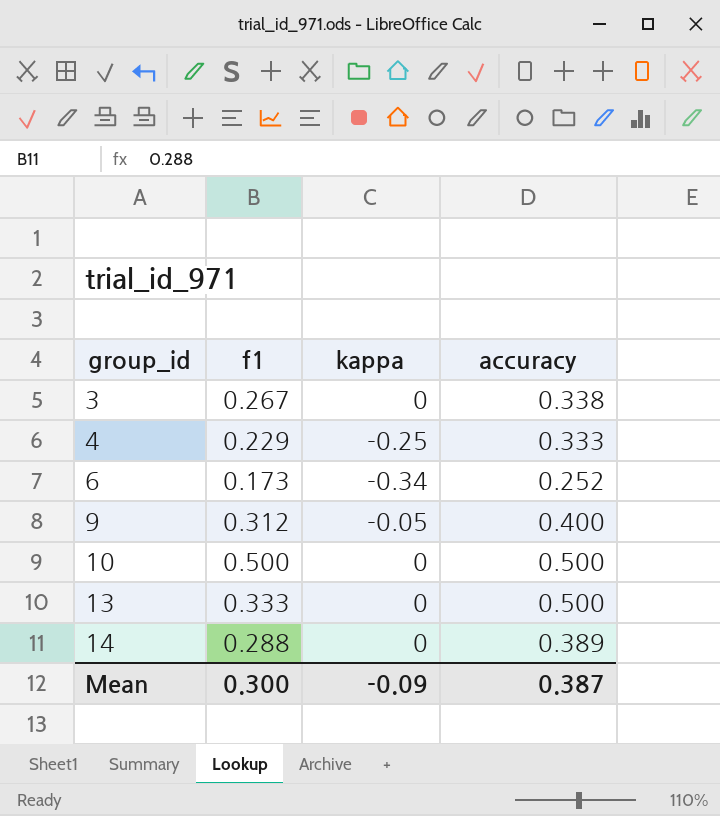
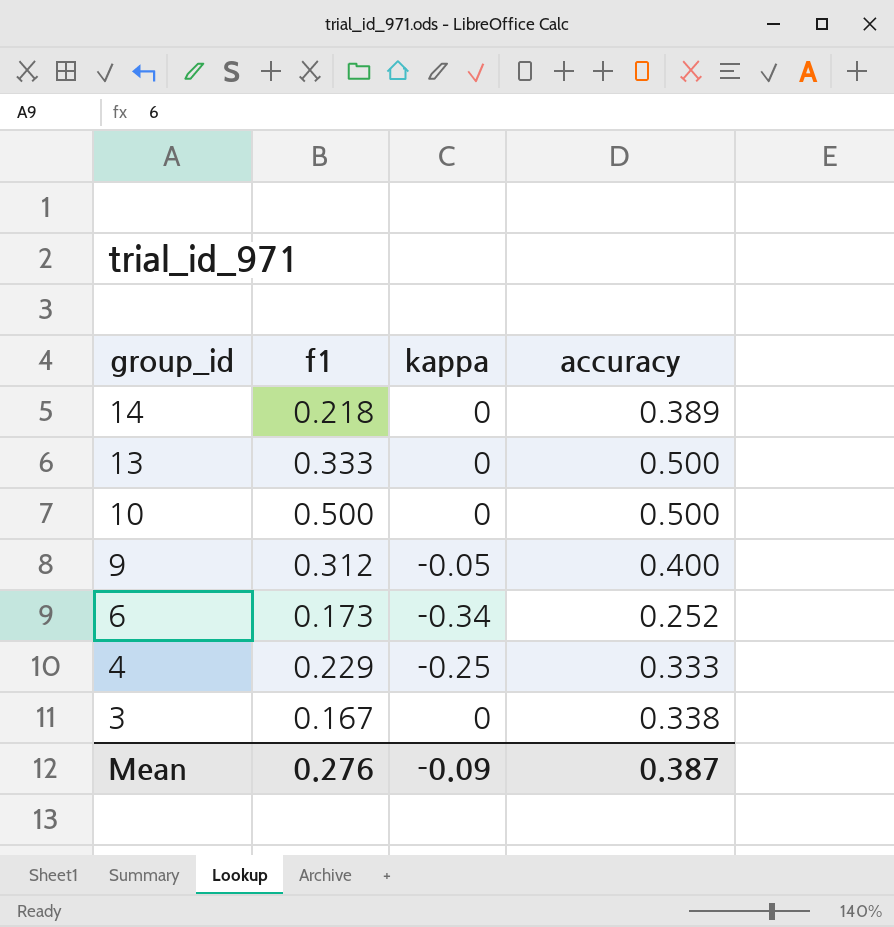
row order: group_id ascending -> group_id descending
14 | f1: 0.288 -> 0.218
3 | f1: 0.267 -> 0.167
Mean | f1: 0.300 -> 0.276

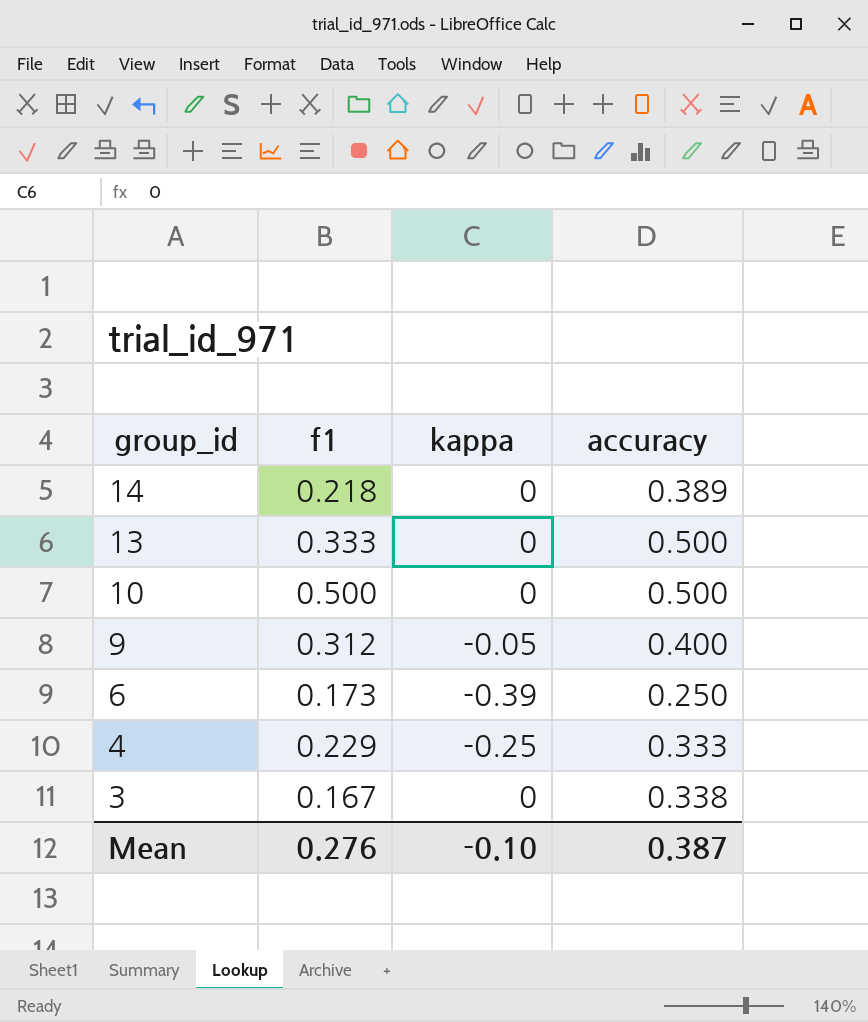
6 | kappa: -0.34 -> -0.39
6 | accuracy: 0.252 -> 0.250
Mean | kappa: -0.09 -> -0.10

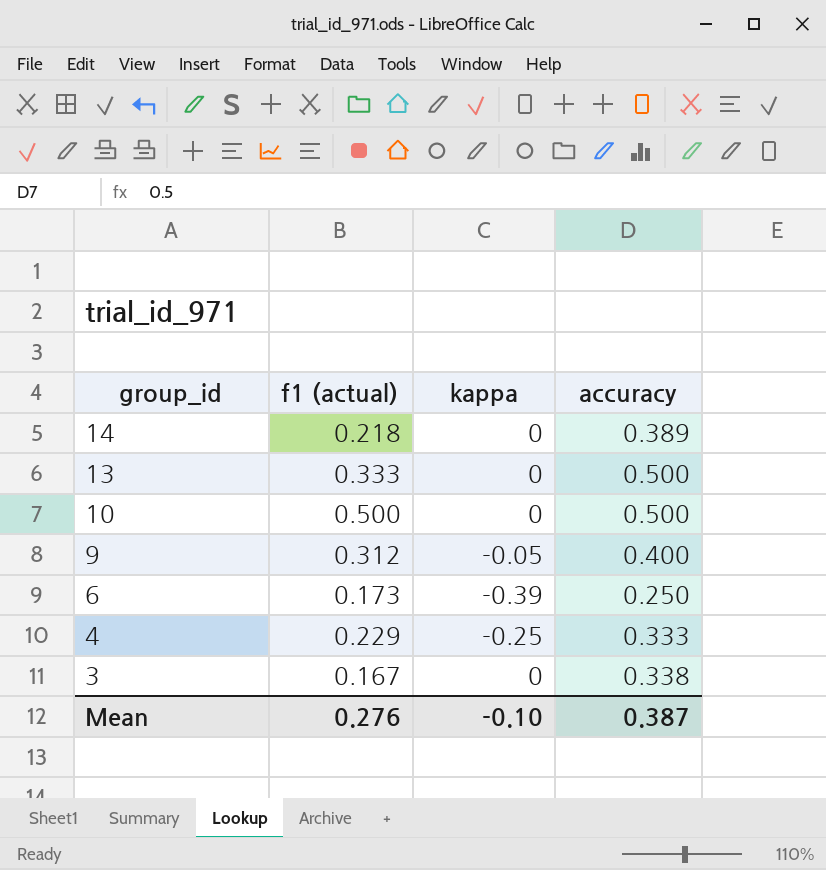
column name: f1 -> f1 (actual)

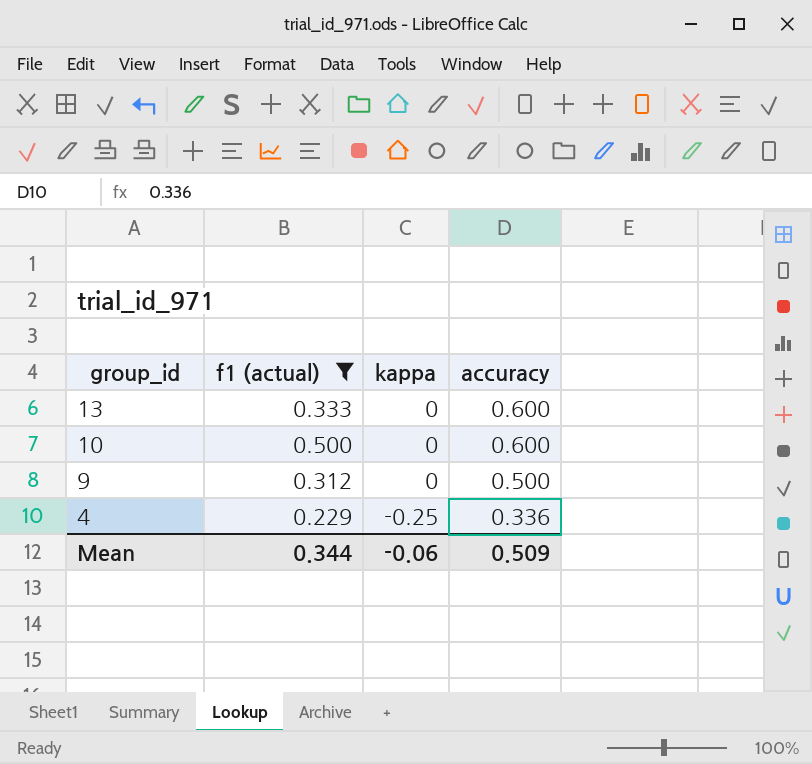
filter: none -> f1 (actual) >= 0.229
13 | accuracy: 0.500 -> 0.600
10 | accuracy: 0.500 -> 0.600
9 | kappa: -0.05 -> 0
9 | accuracy: 0.400 -> 0.500
4 | accuracy: 0.333 -> 0.336
Mean | f1 (actual): 0.276 -> 0.344
Mean | kappa: -0.10 -> -0.06
Mean | accuracy: 0.387 -> 0.509

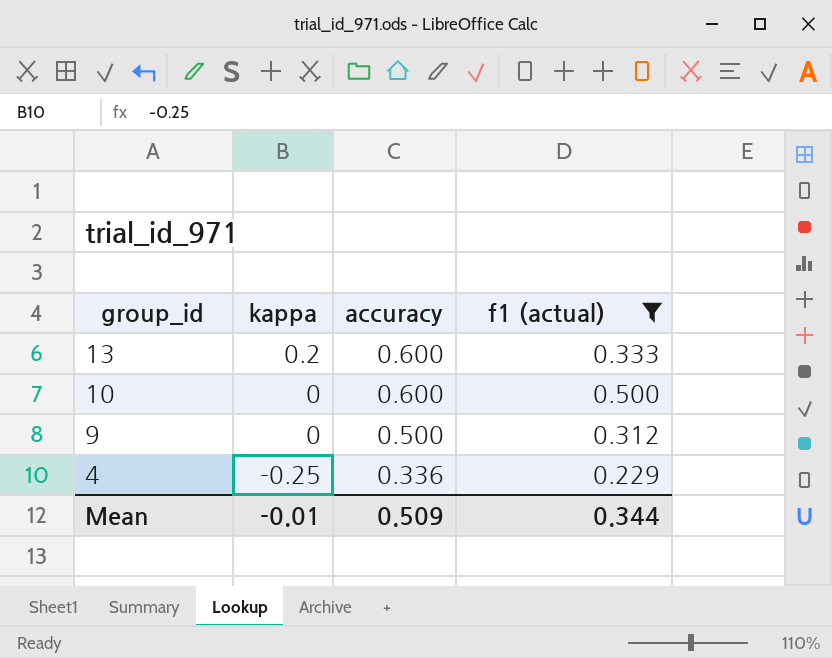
column f1 (actual) | position: 2 -> 4
13 | kappa: 0 -> 0.2
Mean | kappa: -0.06 -> -0.01

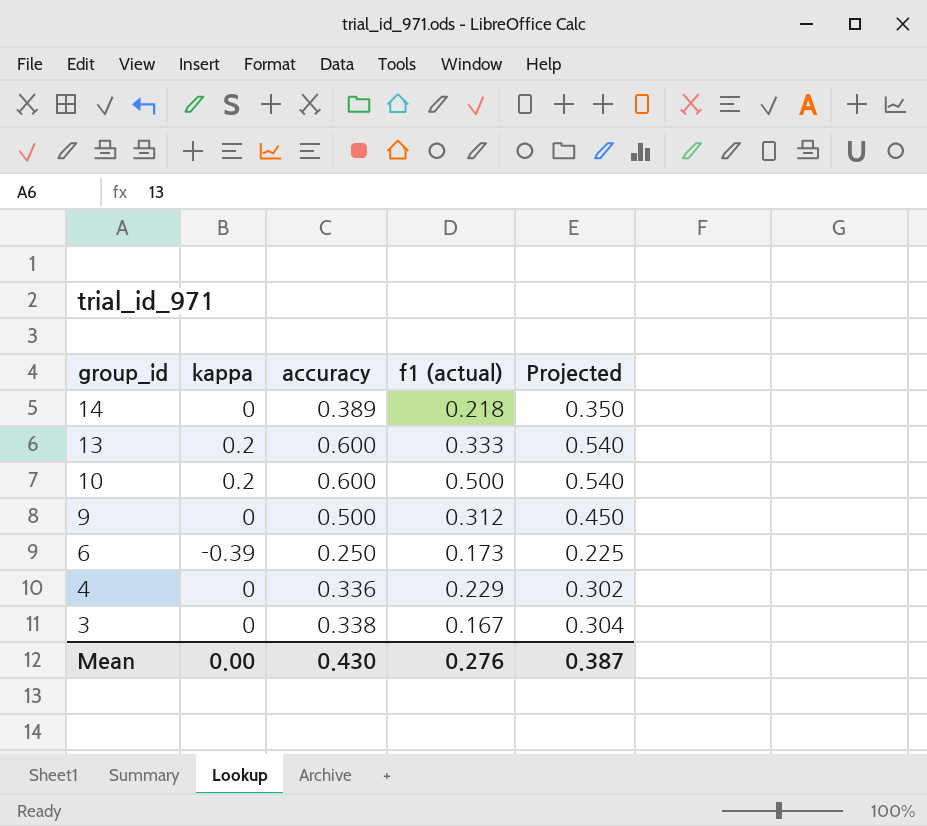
filter: f1 (actual) >= 0.229 -> none
column Projected | formula: none -> [accuracy] * 0.9
10 | kappa: 0 -> 0.2
4 | kappa: -0.25 -> 0
Mean | kappa: -0.01 -> 0.00
Mean | accuracy: 0.509 -> 0.430
Mean | f1 (actual): 0.344 -> 0.276

